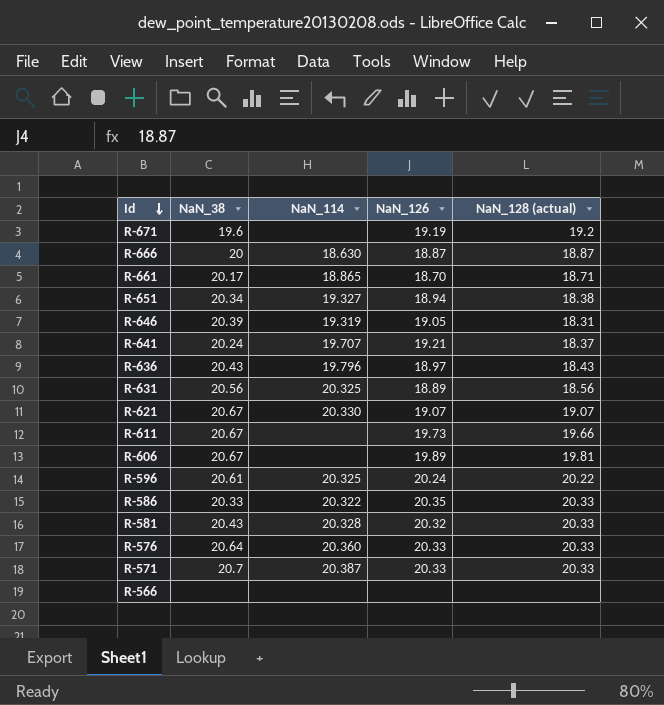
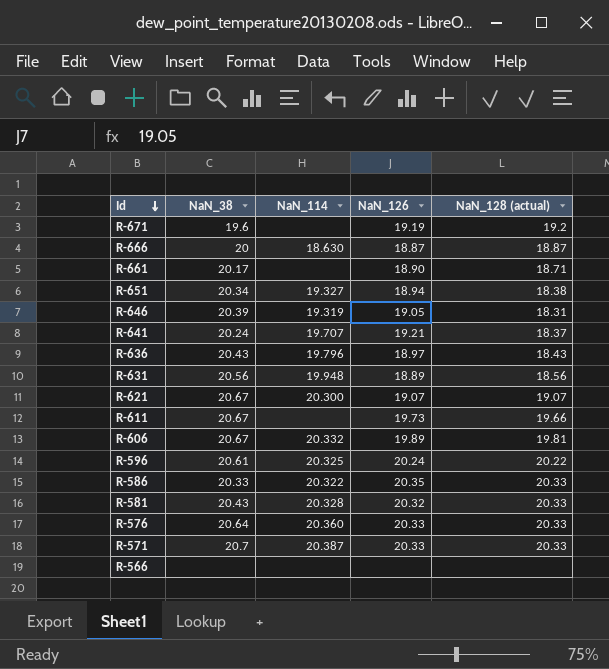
R-661 | NaN_114: 18.865 -> none
R-661 | NaN_126: 18.70 -> 18.90
R-631 | NaN_114: 20.325 -> 19.948
R-621 | NaN_114: 20.330 -> 20.300
R-606 | NaN_114: none -> 20.332

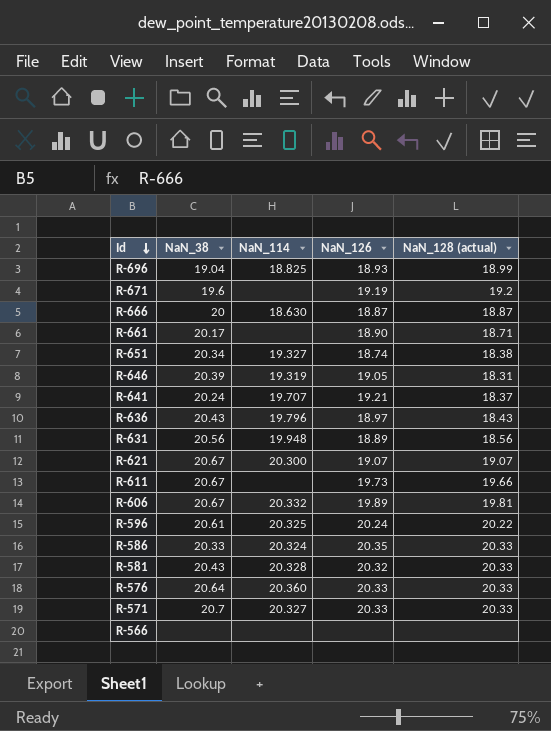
row R-696: none -> 19.04 | 18.825 | 18.93 | 18.99
R-651 | NaN_126: 18.94 -> 18.74
R-586 | NaN_114: 20.322 -> 20.324
R-571 | NaN_114: 20.387 -> 20.327

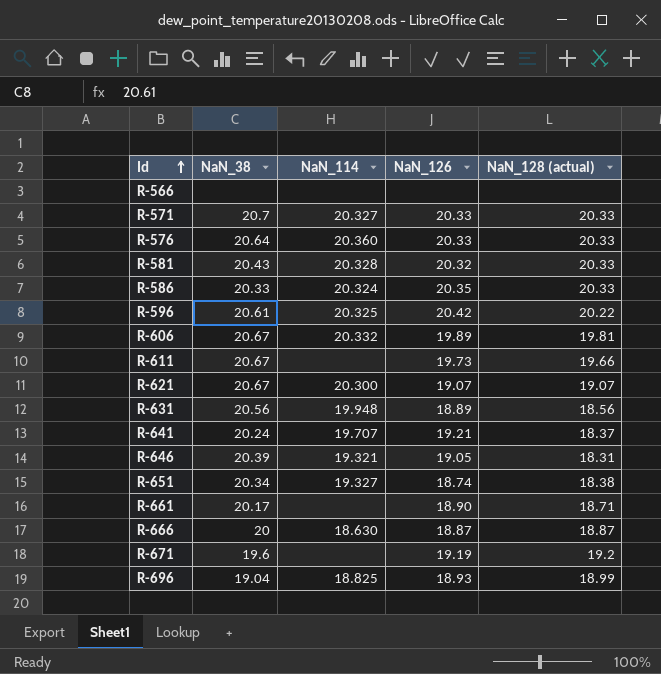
row order: Id descending -> Id ascending
row R-636: 20.43 | 19.796 | 18.97 | 18.43 -> none
R-596 | NaN_126: 20.24 -> 20.42
R-646 | NaN_114: 19.319 -> 19.321

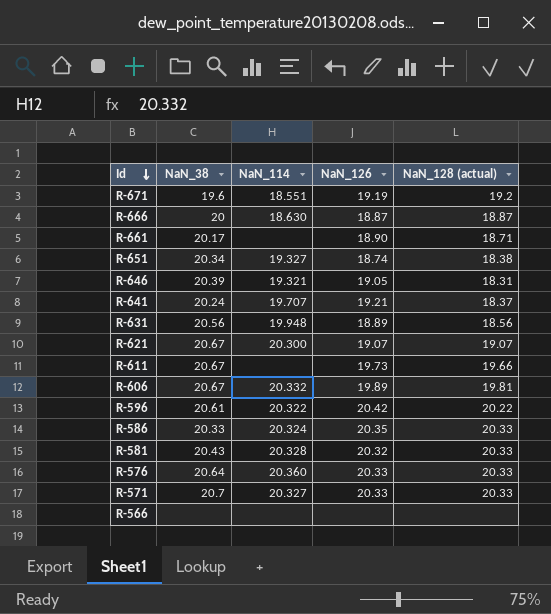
row order: Id ascending -> Id descending
row R-696: 19.04 | 18.825 | 18.93 | 18.99 -> none
R-671 | NaN_114: none -> 18.551
R-596 | NaN_114: 20.325 -> 20.322

